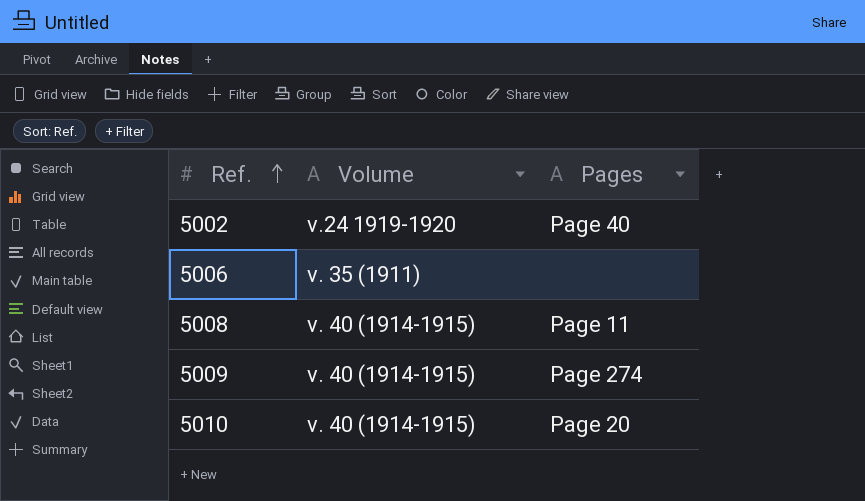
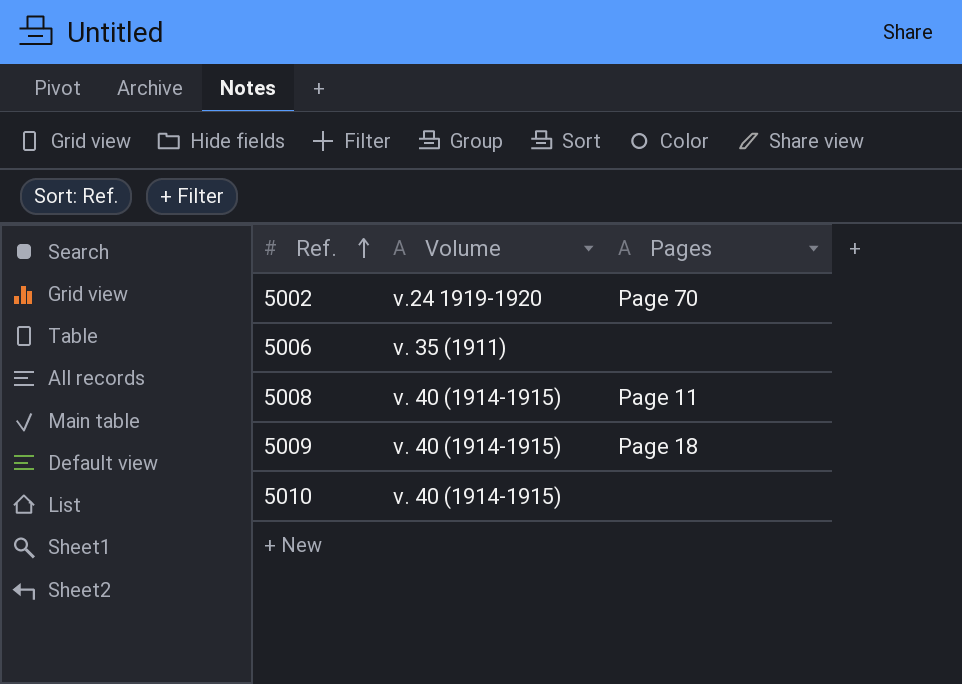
5002 | Pages: Page 40 -> Page 70
5009 | Pages: Page 274 -> Page 18
5010 | Pages: Page 20 -> none

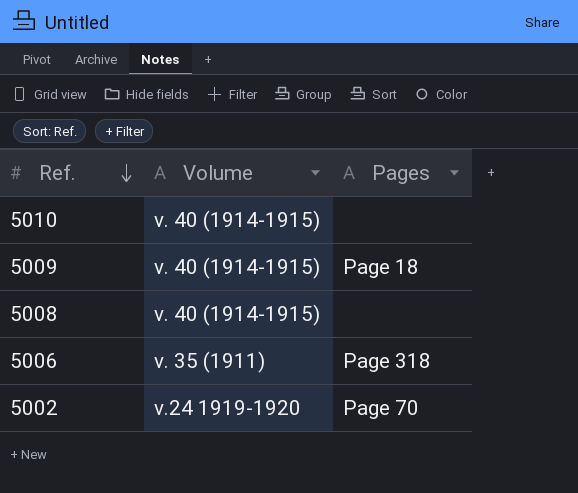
row order: Ref. ascending -> Ref. descending
5008 | Pages: Page 11 -> none
5006 | Pages: none -> Page 318

